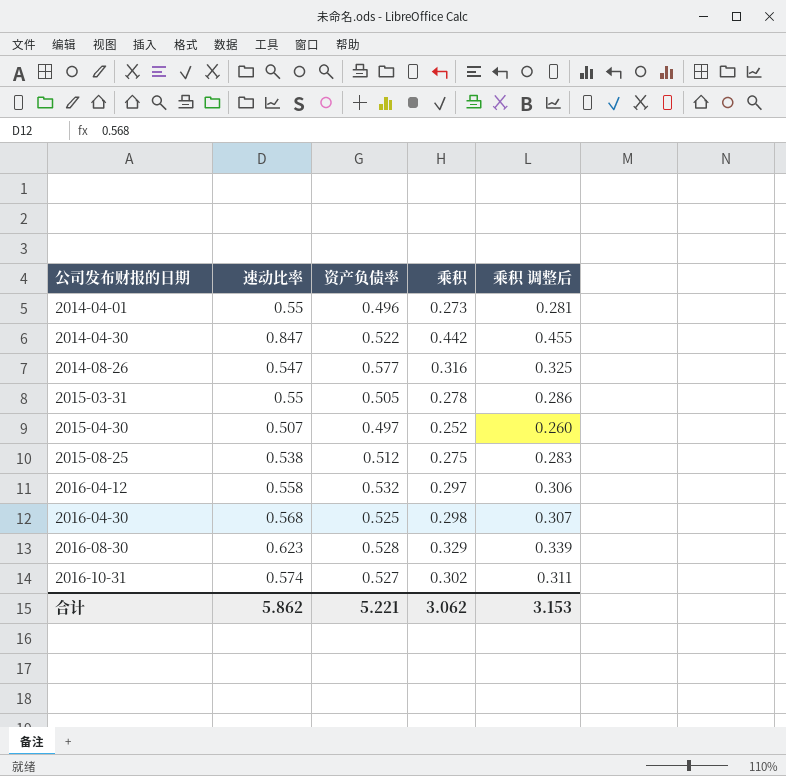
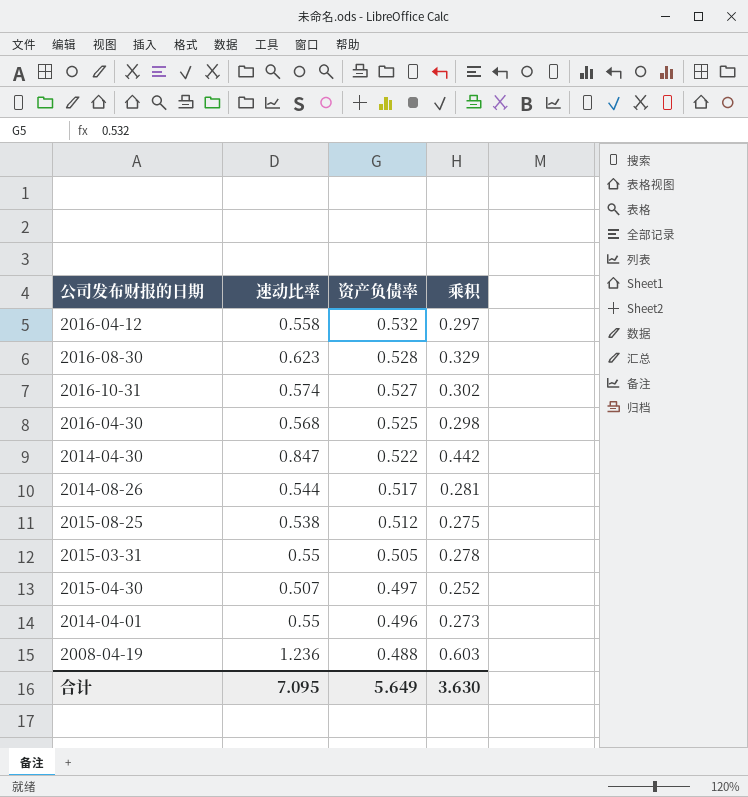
row order: 公司发布财报的日期 ascending -> 资产负债率 descending
column 乘积 调整后 | formula: [乘积] * 1.03 -> none
2014-08-26 | 速动比率: 0.547 -> 0.544
2014-08-26 | 资产负债率: 0.577 -> 0.517
2014-08-26 | 乘积: 0.316 -> 0.281
row 2008-04-19: none -> 1.236 | 0.488 | 0.603
合计 | 速动比率: 5.862 -> 7.095
合计 | 资产负债率: 5.221 -> 5.649
合计 | 乘积: 3.062 -> 3.630

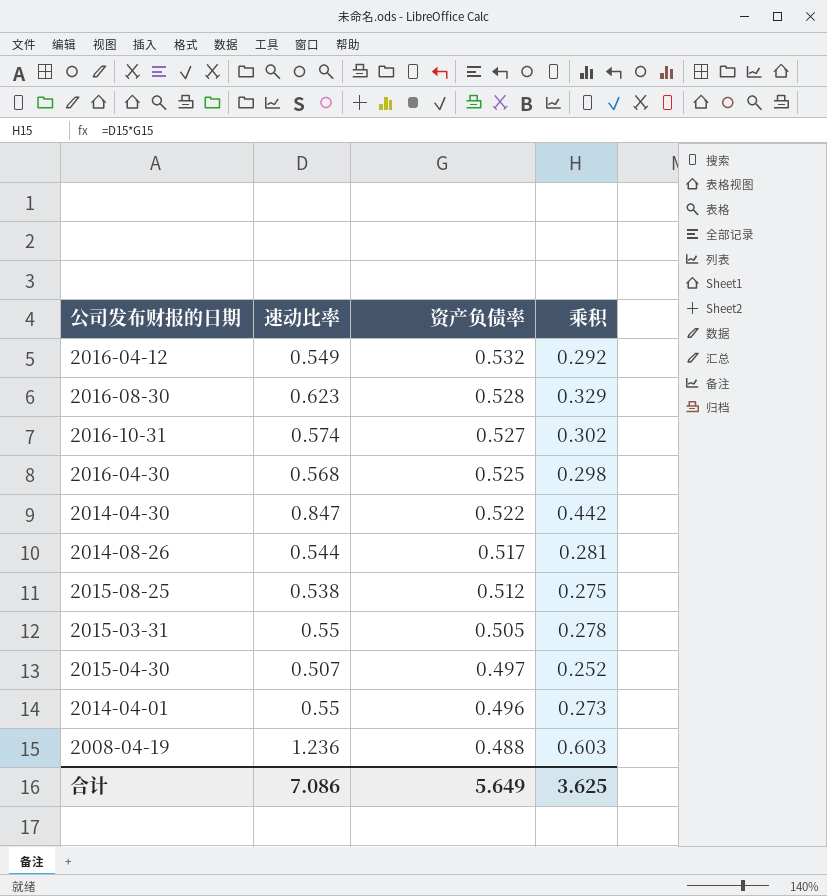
2016-04-12 | 速动比率: 0.558 -> 0.549
2016-04-12 | 乘积: 0.297 -> 0.292
合计 | 速动比率: 7.095 -> 7.086
合计 | 乘积: 3.630 -> 3.625

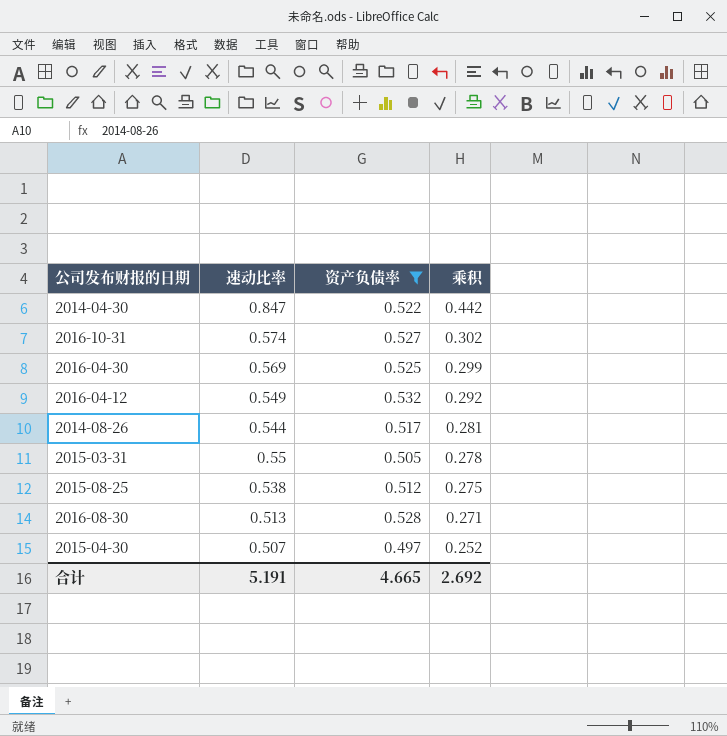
filter: none -> 资产负债率 >= 0.497
row order: 资产负债率 descending -> 乘积 descending
2016-04-30 | 速动比率: 0.568 -> 0.569
2016-04-30 | 乘积: 0.298 -> 0.299
2016-08-30 | 速动比率: 0.623 -> 0.513
2016-08-30 | 乘积: 0.329 -> 0.271
合计 | 速动比率: 7.086 -> 5.191
合计 | 资产负债率: 5.649 -> 4.665
合计 | 乘积: 3.625 -> 2.692

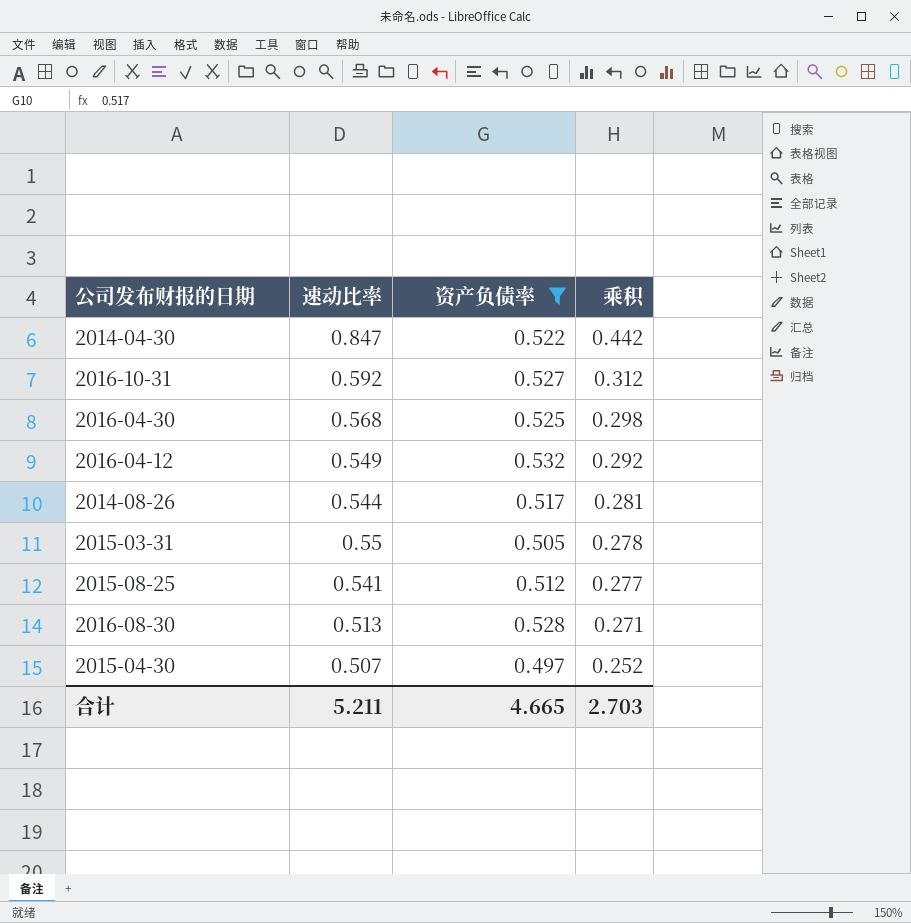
2016-10-31 | 速动比率: 0.574 -> 0.592
2016-10-31 | 乘积: 0.302 -> 0.312
2016-04-30 | 速动比率: 0.569 -> 0.568
2016-04-30 | 乘积: 0.299 -> 0.298
2015-08-25 | 速动比率: 0.538 -> 0.541
2015-08-25 | 乘积: 0.275 -> 0.277
合计 | 速动比率: 5.191 -> 5.211
合计 | 乘积: 2.692 -> 2.703

